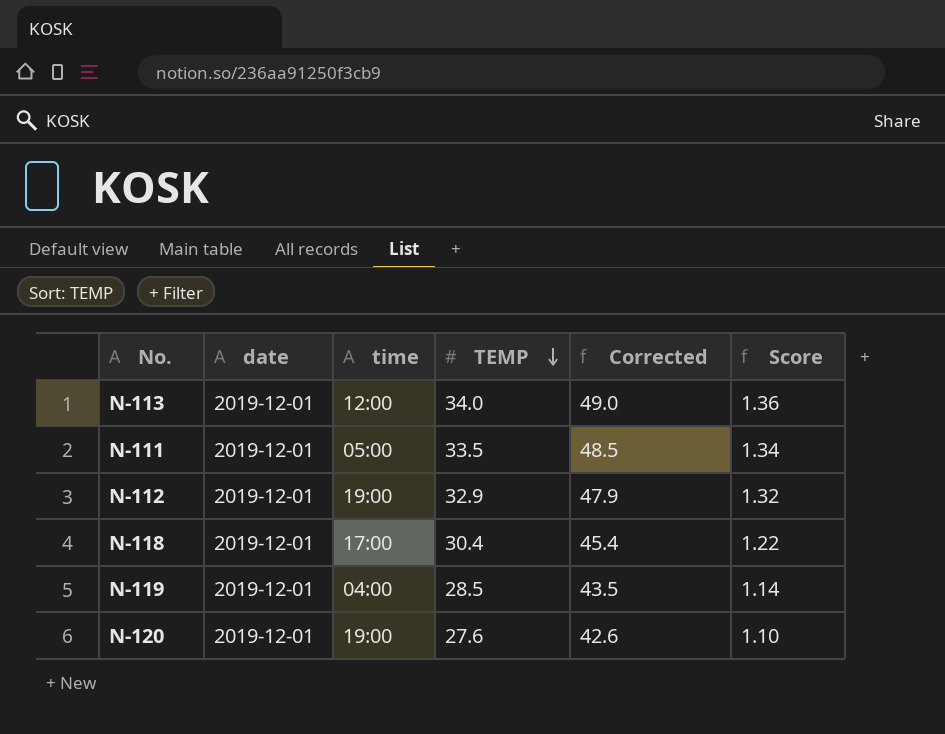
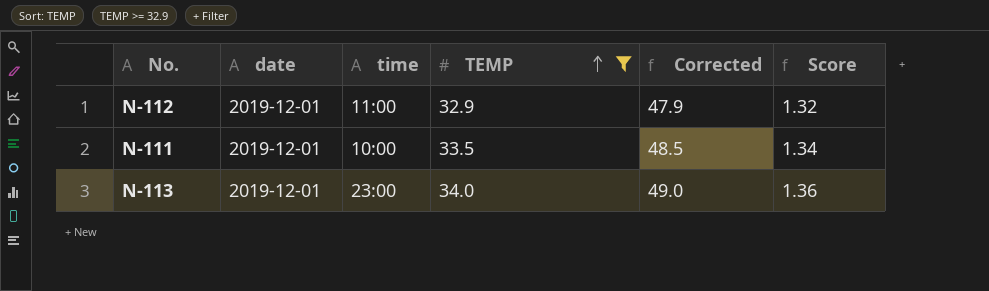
filter: none -> TEMP >= 32.9
row order: TEMP descending -> TEMP ascending
N-112 | time: 19:00 -> 11:00
N-111 | time: 05:00 -> 10:00
N-113 | time: 12:00 -> 23:00

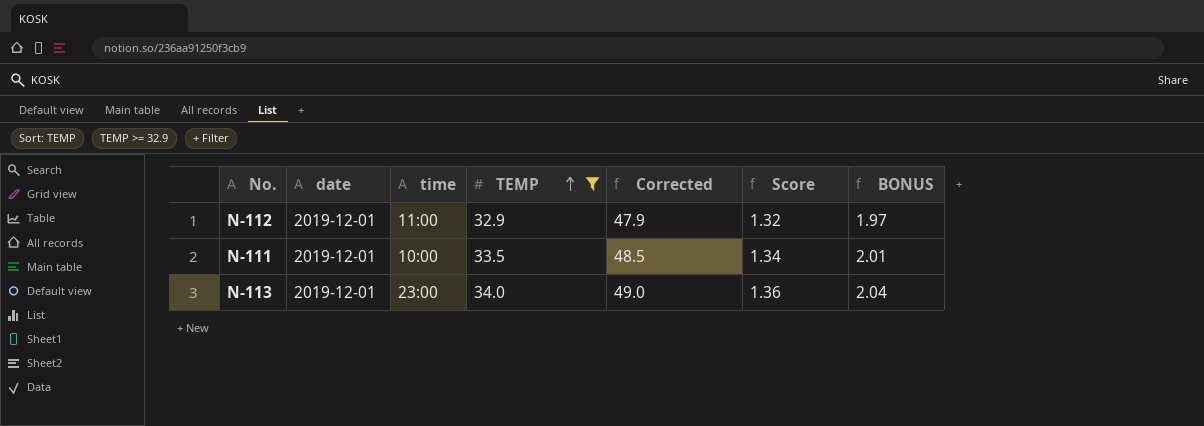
column BONUS | formula: none -> [TEMP] * 0.06

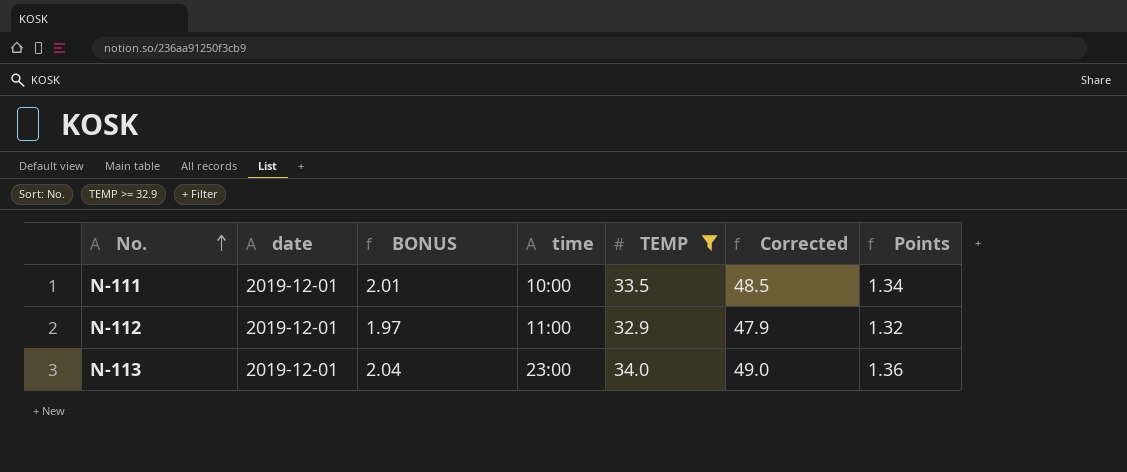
row order: TEMP ascending -> No. ascending
column BONUS | position: 7 -> 3
column name: Score -> Points

